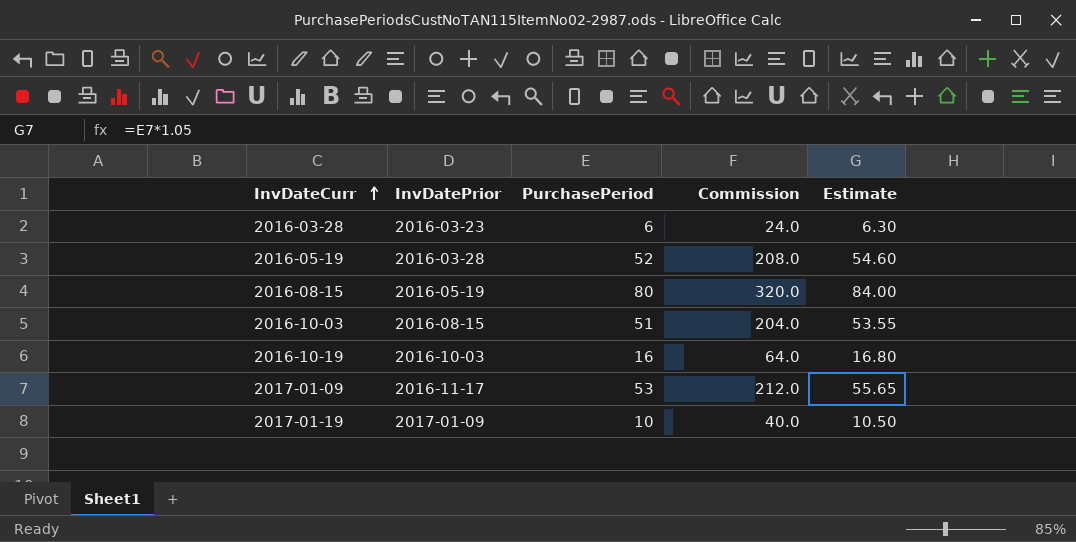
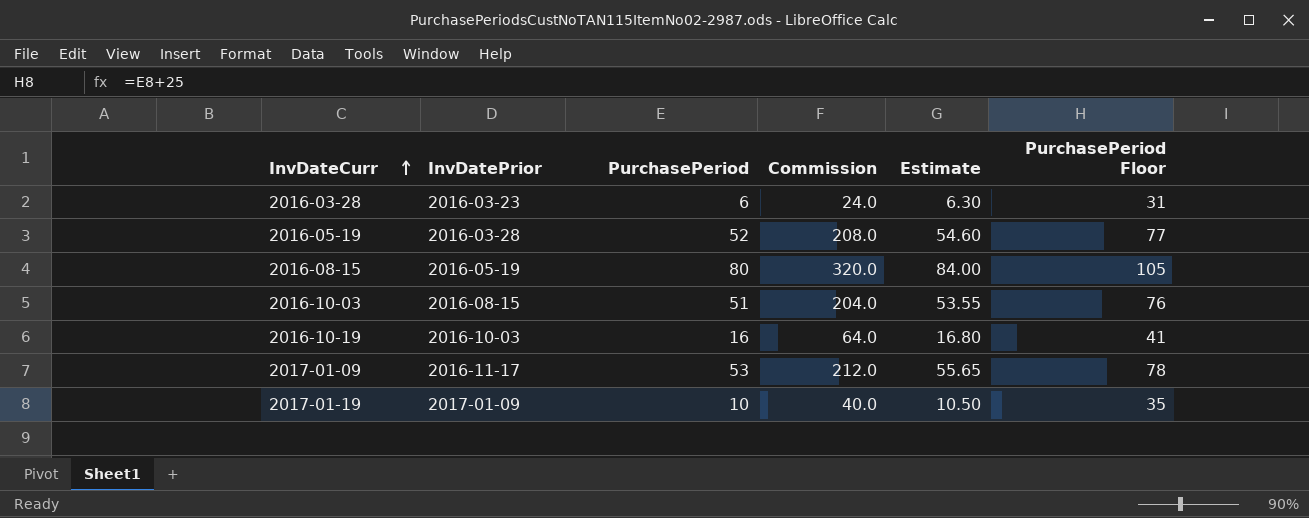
column PurchasePeriod Floor | formula: none -> [PurchasePeriod] + 25

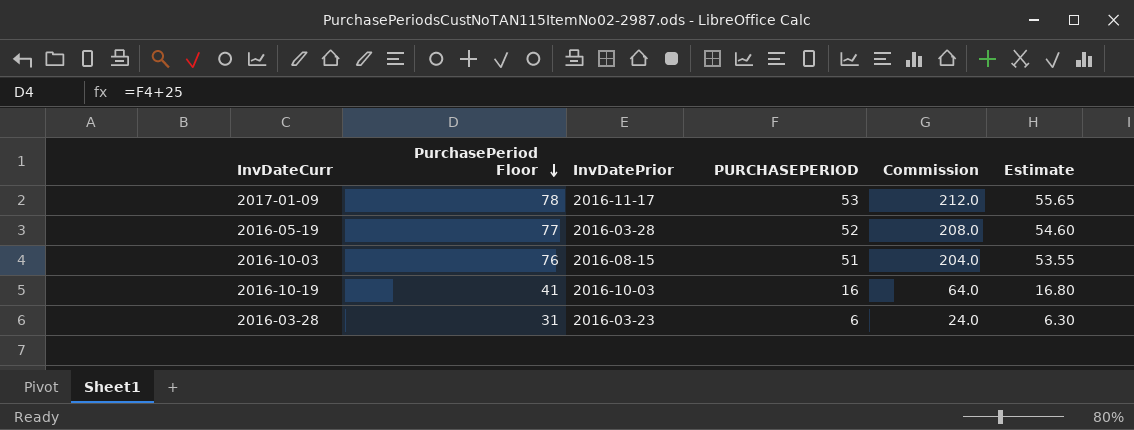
row order: InvDateCurr ascending -> PurchasePeriod Floor descending
column PurchasePeriod Floor | position: 6 -> 2
column name: PurchasePeriod -> PURCHASEPERIOD
row 2016-08-15: 2016-05-19 | 80 | 320.0 | 84.00 | 105 -> none
row 2017-01-19: 2017-01-09 | 10 | 40.0 | 10.50 | 35 -> none

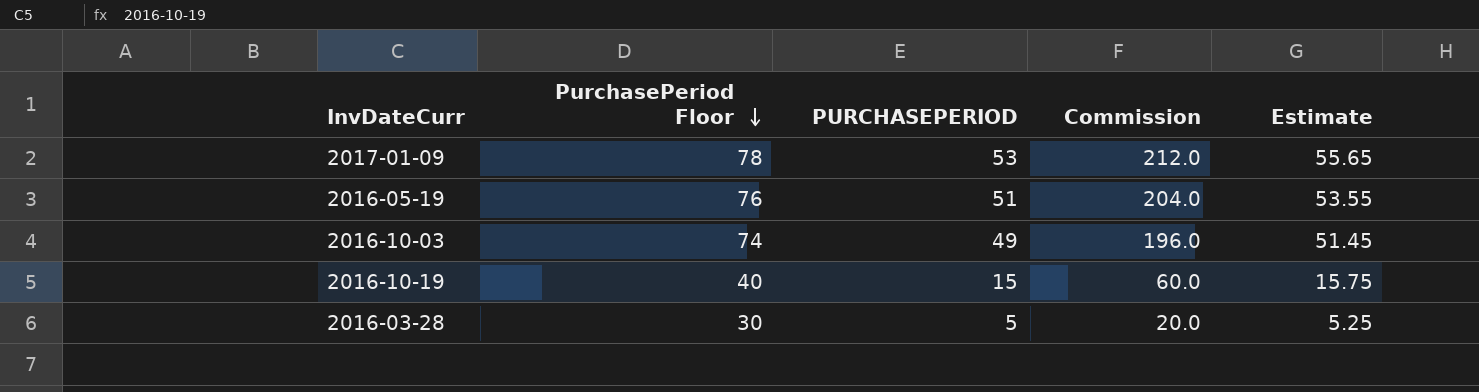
column InvDatePrior | position: 3 -> none
2016-05-19 | PurchasePeriod Floor: 77 -> 76
2016-05-19 | PURCHASEPERIOD: 52 -> 51
2016-05-19 | Commission: 208.0 -> 204.0
2016-05-19 | Estimate: 54.60 -> 53.55
2016-10-03 | PurchasePeriod Floor: 76 -> 74
2016-10-03 | PURCHASEPERIOD: 51 -> 49
2016-10-03 | Commission: 204.0 -> 196.0
2016-10-03 | Estimate: 53.55 -> 51.45
2016-10-19 | PurchasePeriod Floor: 41 -> 40
2016-10-19 | PURCHASEPERIOD: 16 -> 15
2016-10-19 | Commission: 64.0 -> 60.0
2016-10-19 | Estimate: 16.80 -> 15.75
2016-03-28 | PurchasePeriod Floor: 31 -> 30
2016-03-28 | PURCHASEPERIOD: 6 -> 5
2016-03-28 | Commission: 24.0 -> 20.0
2016-03-28 | Estimate: 6.30 -> 5.25

